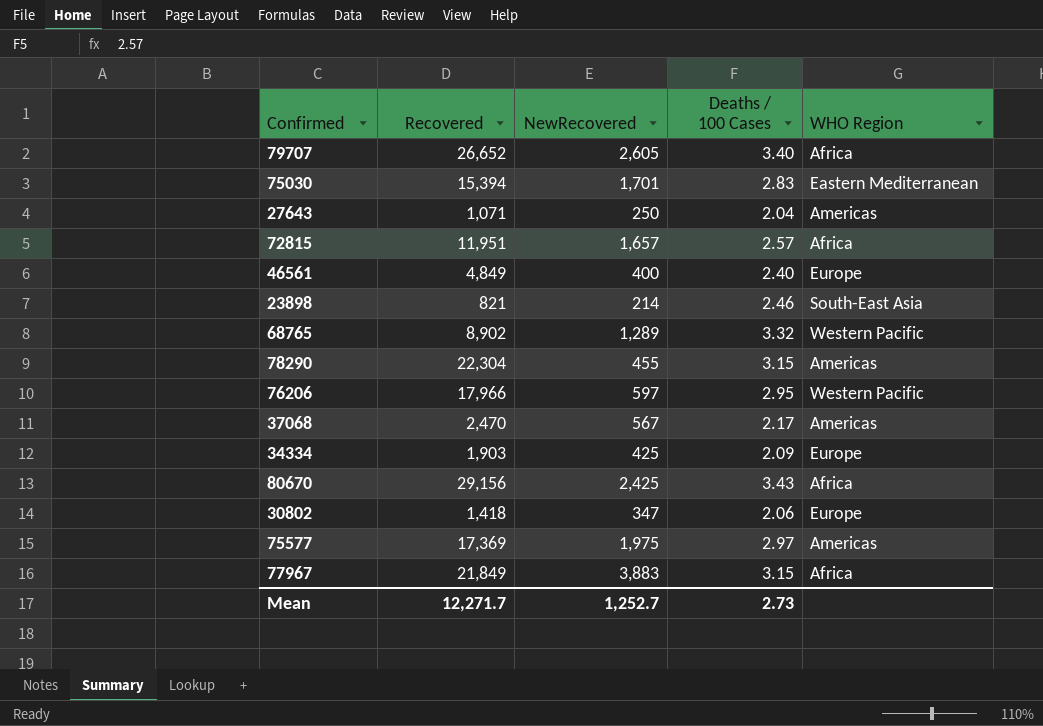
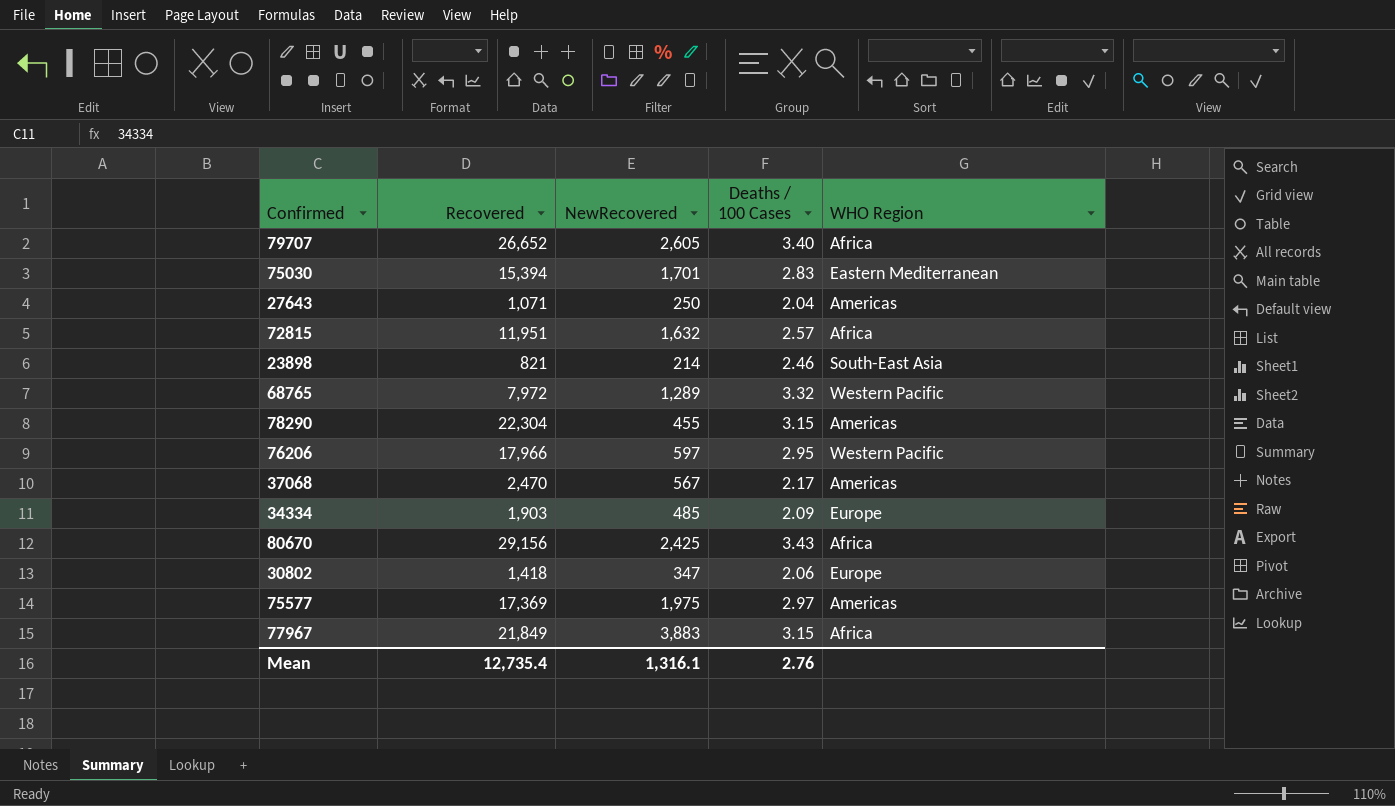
row 46561: 4,849 | 400 | 2.40 | Europe -> none
72815 | NewRecovered: 1,657 -> 1,632
68765 | Recovered: 8,902 -> 7,972
34334 | NewRecovered: 425 -> 485
Mean | Recovered: 12,271.7 -> 12,735.4
Mean | NewRecovered: 1,252.7 -> 1,316.1
Mean | Deaths / 100 Cases: 2.73 -> 2.76

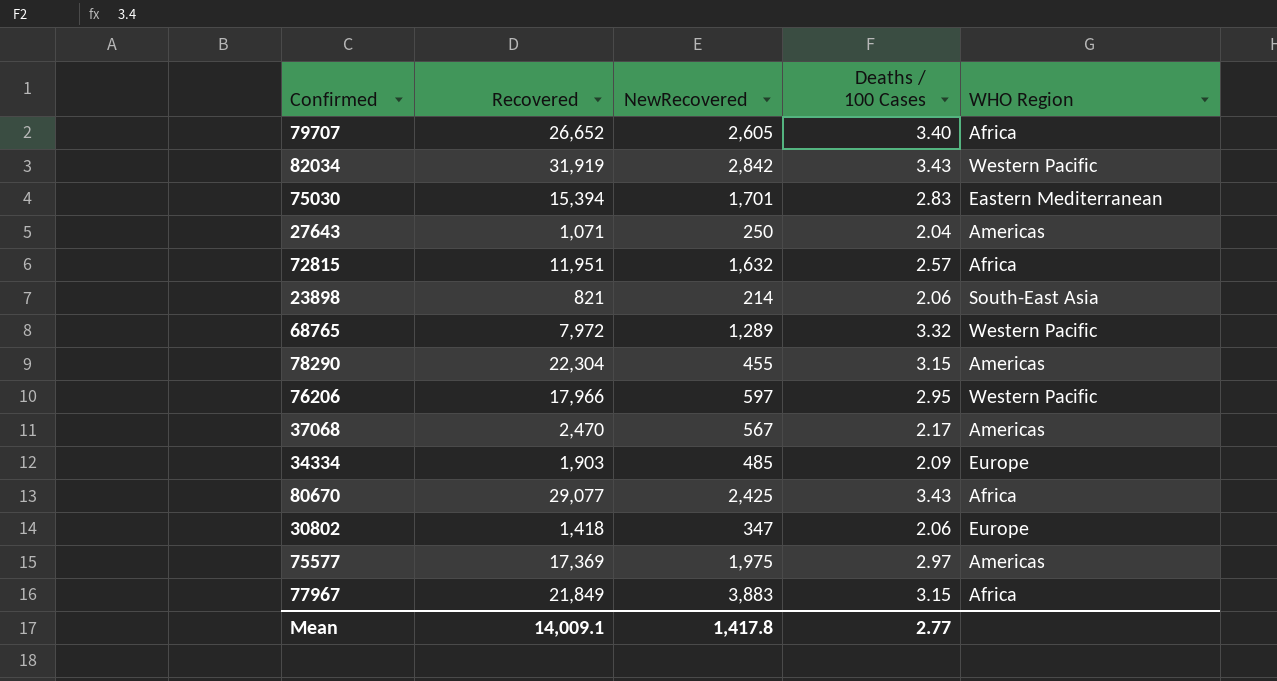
row 82034: none -> 31,919 | 2,842 | 3.43 | Western Pacific
23898 | Deaths / 100 Cases: 2.46 -> 2.06
80670 | Recovered: 29,156 -> 29,077
Mean | Recovered: 12,735.4 -> 14,009.1
Mean | NewRecovered: 1,316.1 -> 1,417.8
Mean | Deaths / 100 Cases: 2.76 -> 2.77

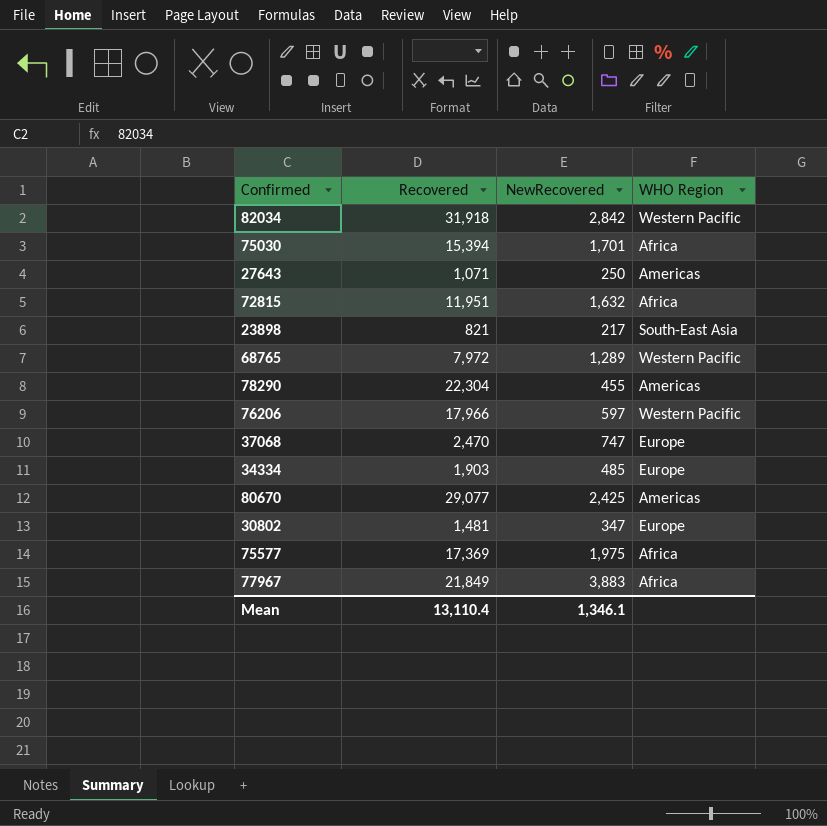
column Deaths / 100 Cases | position: 4 -> none
row 79707: 26,652 | 2,605 | 3.40 | Africa -> none
82034 | Recovered: 31,919 -> 31,918
75030 | WHO Region: Eastern Mediterranean -> Africa
23898 | NewRecovered: 214 -> 217
37068 | NewRecovered: 567 -> 747
37068 | WHO Region: Americas -> Europe
80670 | WHO Region: Africa -> Americas
30802 | Recovered: 1,418 -> 1,481
75577 | WHO Region: Americas -> Africa
Mean | Recovered: 14,009.1 -> 13,110.4
Mean | NewRecovered: 1,417.8 -> 1,346.1

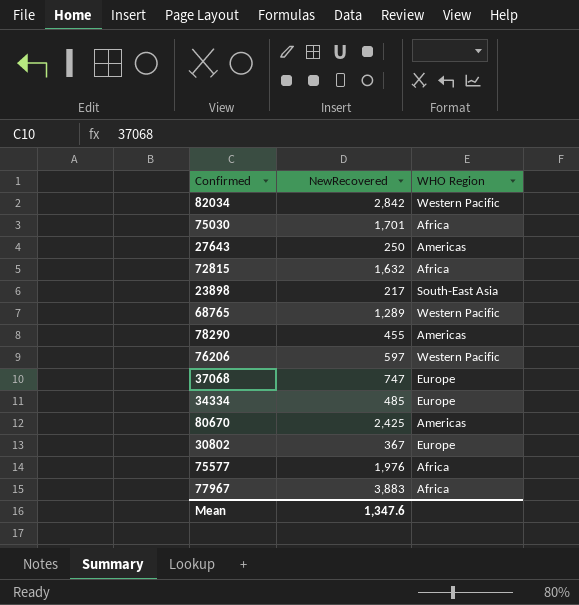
column Recovered | position: 2 -> none
30802 | NewRecovered: 347 -> 367
75577 | NewRecovered: 1,975 -> 1,976
Mean | NewRecovered: 1,346.1 -> 1,347.6

